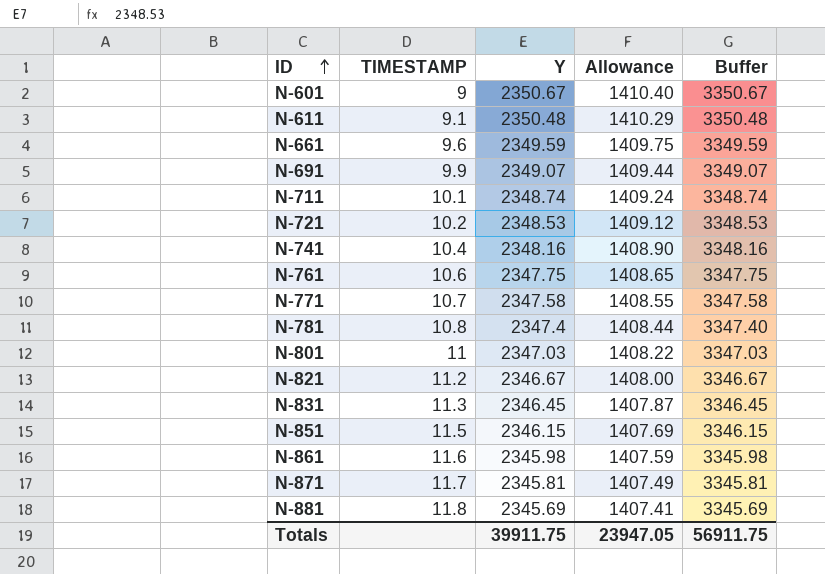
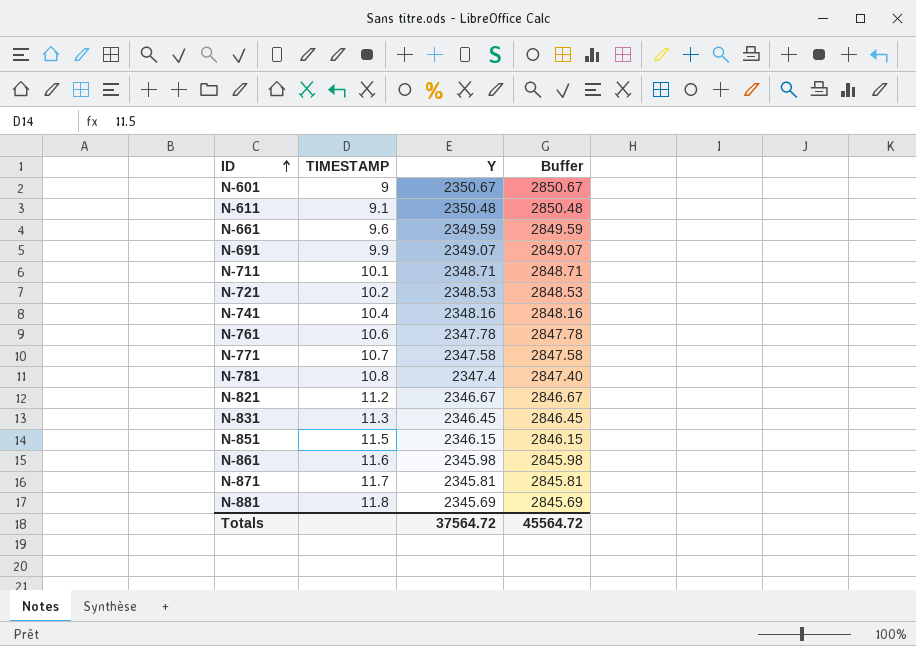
column Allowance | formula: [Y] * 0.6 -> none
column Buffer | formula: [Y] + 1000 -> [Y] + 500
row N-801: 11 | 2347.03 | 1408.22 | 3347.03 -> none
N-711 | Y: 2348.74 -> 2348.71
N-761 | Y: 2347.75 -> 2347.78
Totals | Y: 39911.75 -> 37564.72
Totals | Buffer: 56911.75 -> 45564.72

